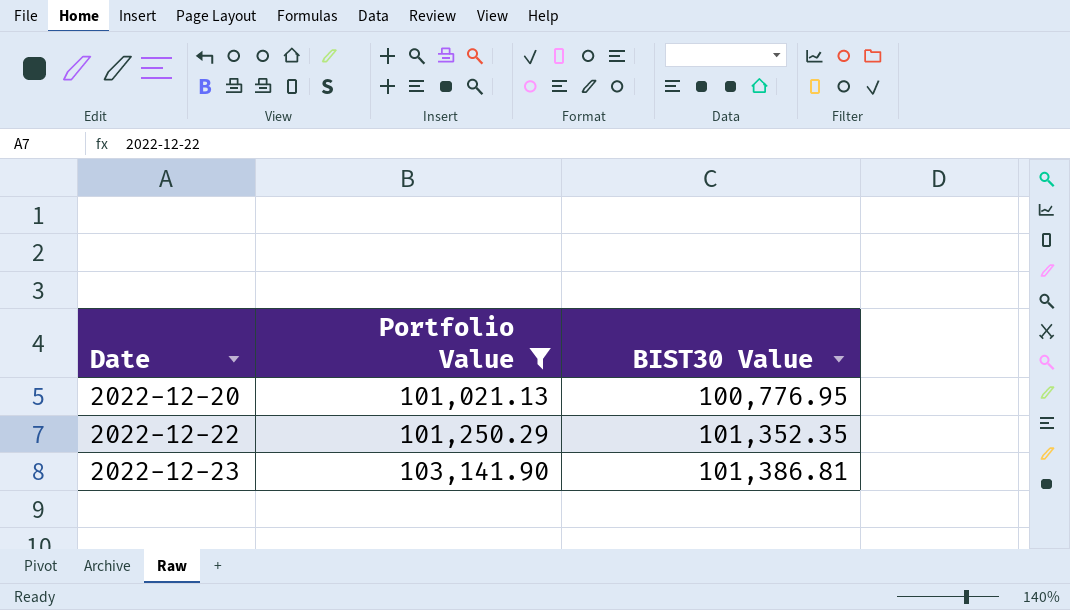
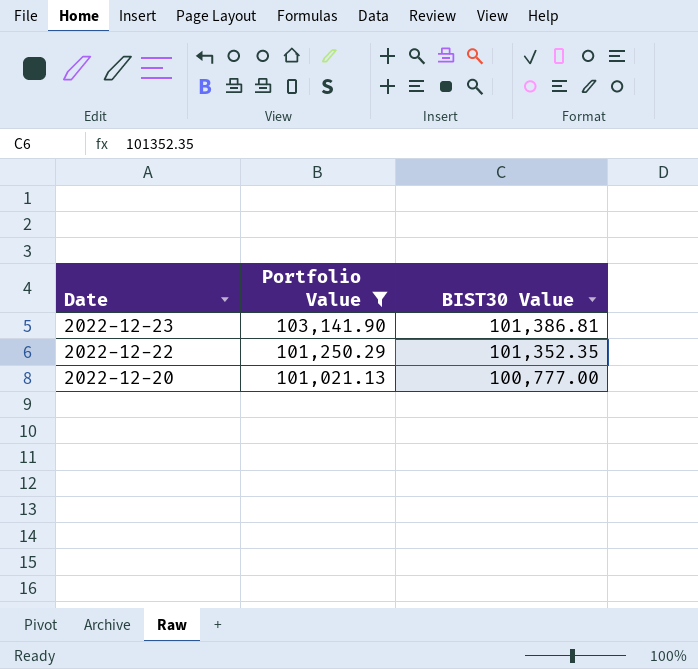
row order: Date ascending -> Date descending
2022-12-20 | BIST30 Value: 100,776.95 -> 100,777.00

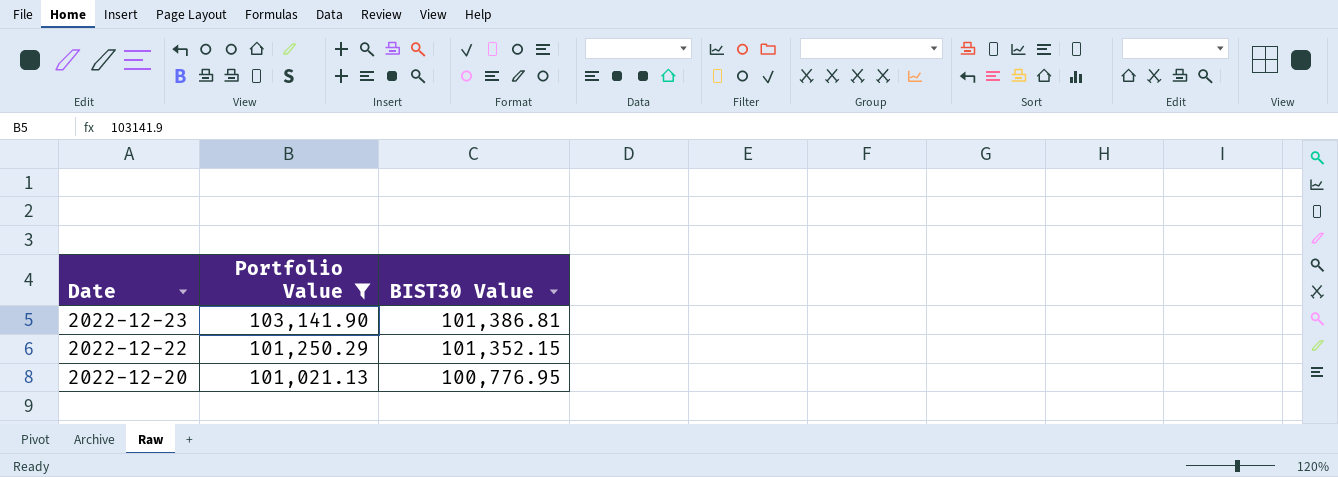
2022-12-22 | BIST30 Value: 101,352.35 -> 101,352.15
2022-12-20 | BIST30 Value: 100,777.00 -> 100,776.95

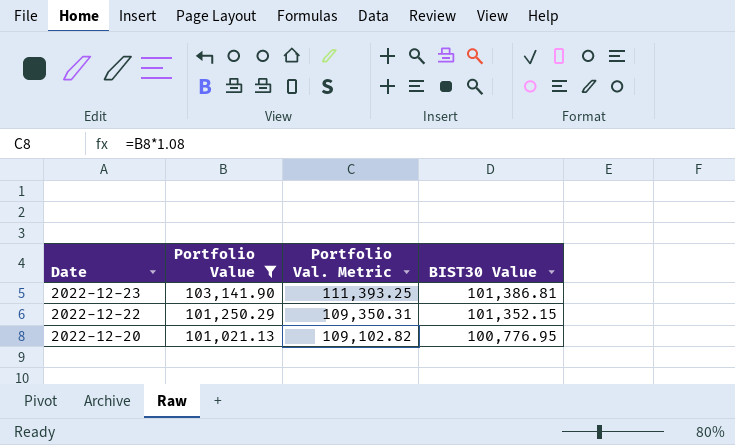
column Portfolio Val. Metric | formula: none -> [Portfolio Value] * 1.08

